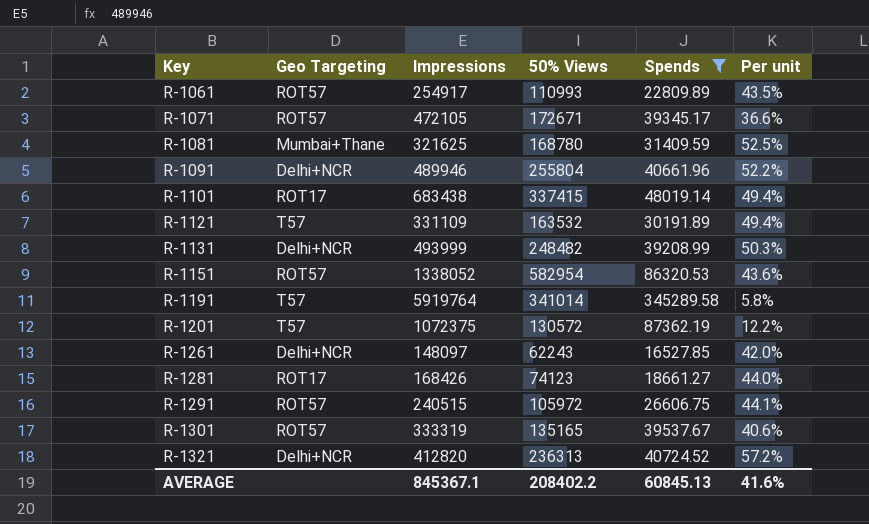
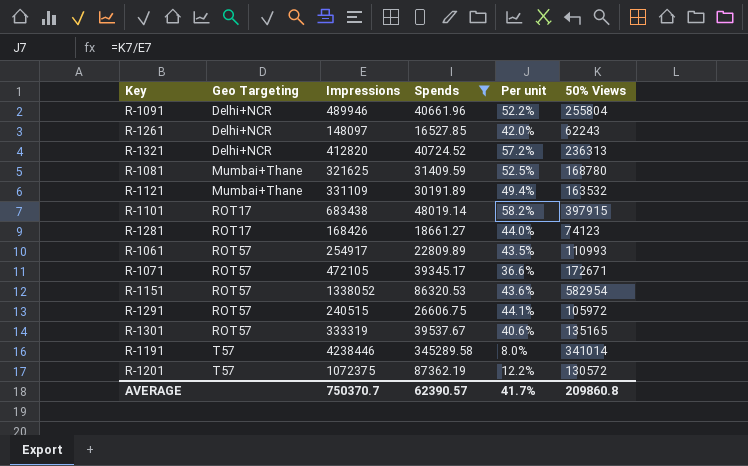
row order: Key ascending -> Geo Targeting ascending
column 50% Views | position: 4 -> 6
row R-1131: Delhi+NCR | 493999 | 248482 | 39208.99 | 50.3% -> none
R-1121 | Geo Targeting: T57 -> Mumbai+Thane
R-1101 | Per unit: 49.4% -> 58.2%
R-1101 | 50% Views: 337415 -> 397915
R-1191 | Impressions: 5919764 -> 4238446
R-1191 | Per unit: 5.8% -> 8.0%
AVERAGE | Impressions: 845367.1 -> 750370.7
AVERAGE | Spends: 60845.13 -> 62390.57
AVERAGE | Per unit: 41.6% -> 41.7%
AVERAGE | 50% Views: 208402.2 -> 209860.8

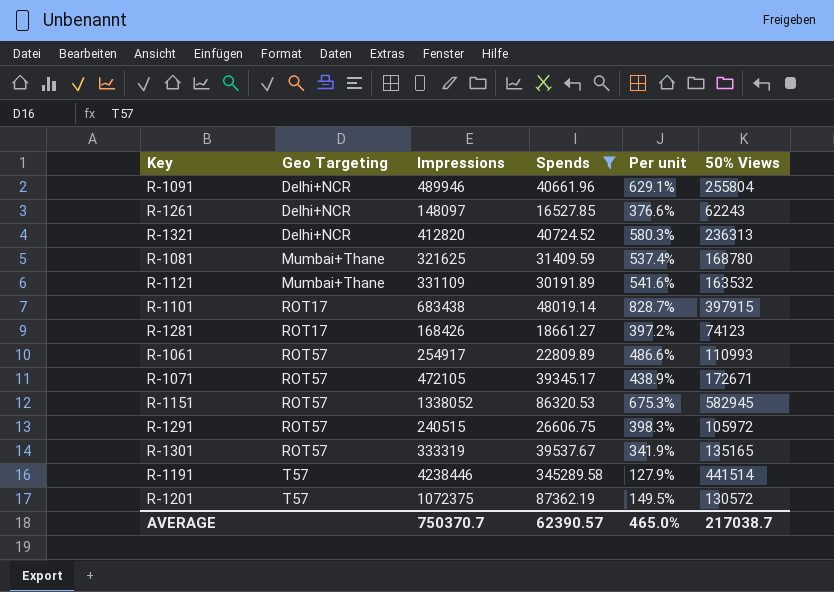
column Per unit | formula: [50% Views] / [Impressions] -> [50% Views] / [Spends]
R-1151 | 50% Views: 582954 -> 582945
R-1191 | 50% Views: 341014 -> 441514
AVERAGE | Per unit: 41.7% -> 465.0%
AVERAGE | 50% Views: 209860.8 -> 217038.7

